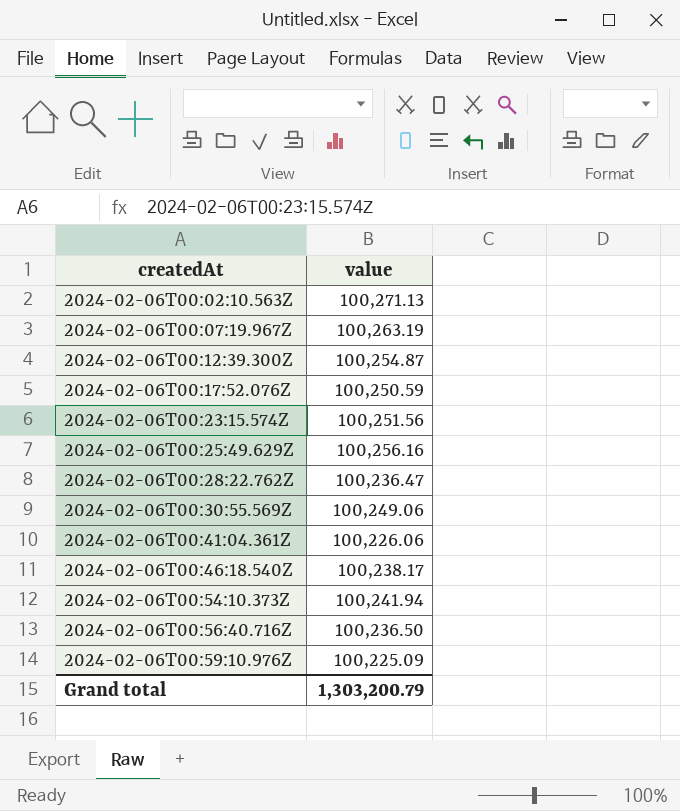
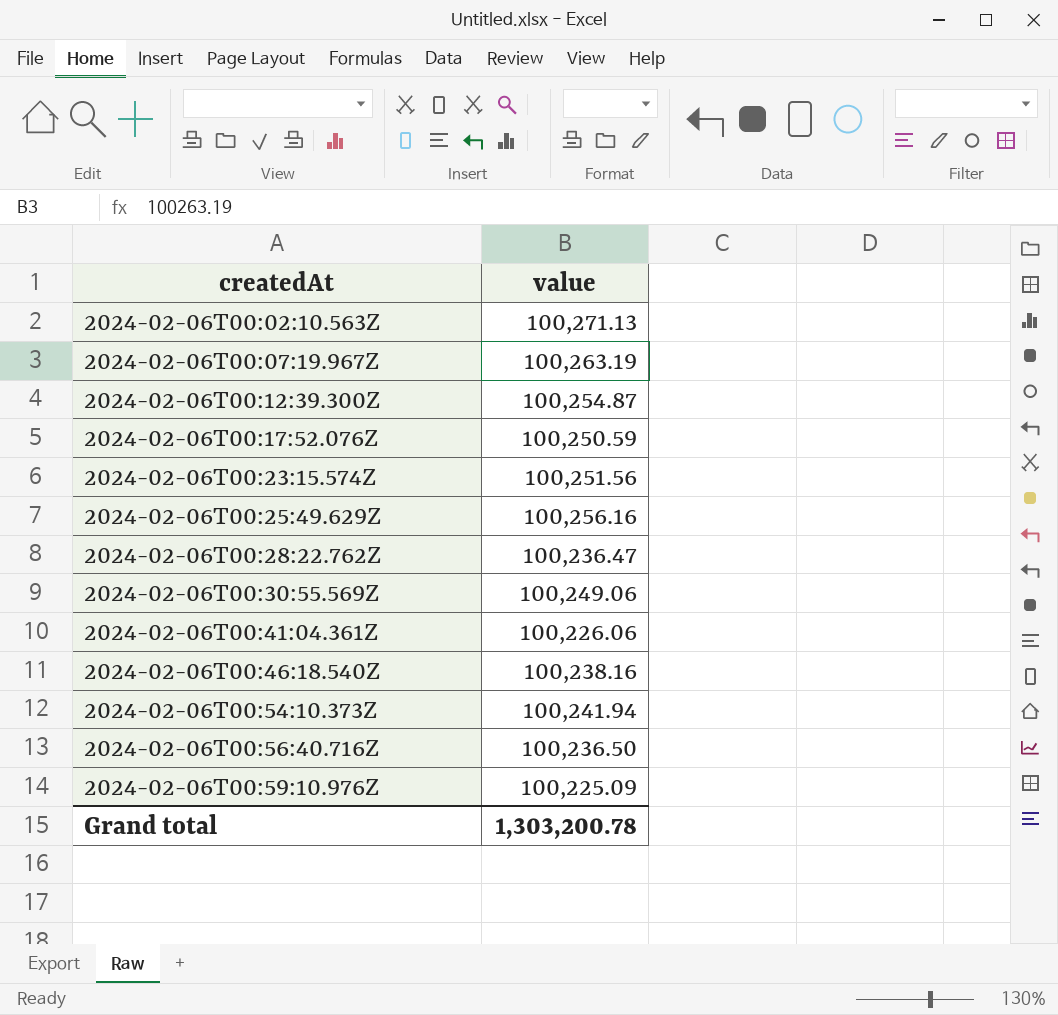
2024-02-06T00:46:18.540Z | value: 100,238.17 -> 100,238.16
Grand total | value: 1,303,200.79 -> 1,303,200.78

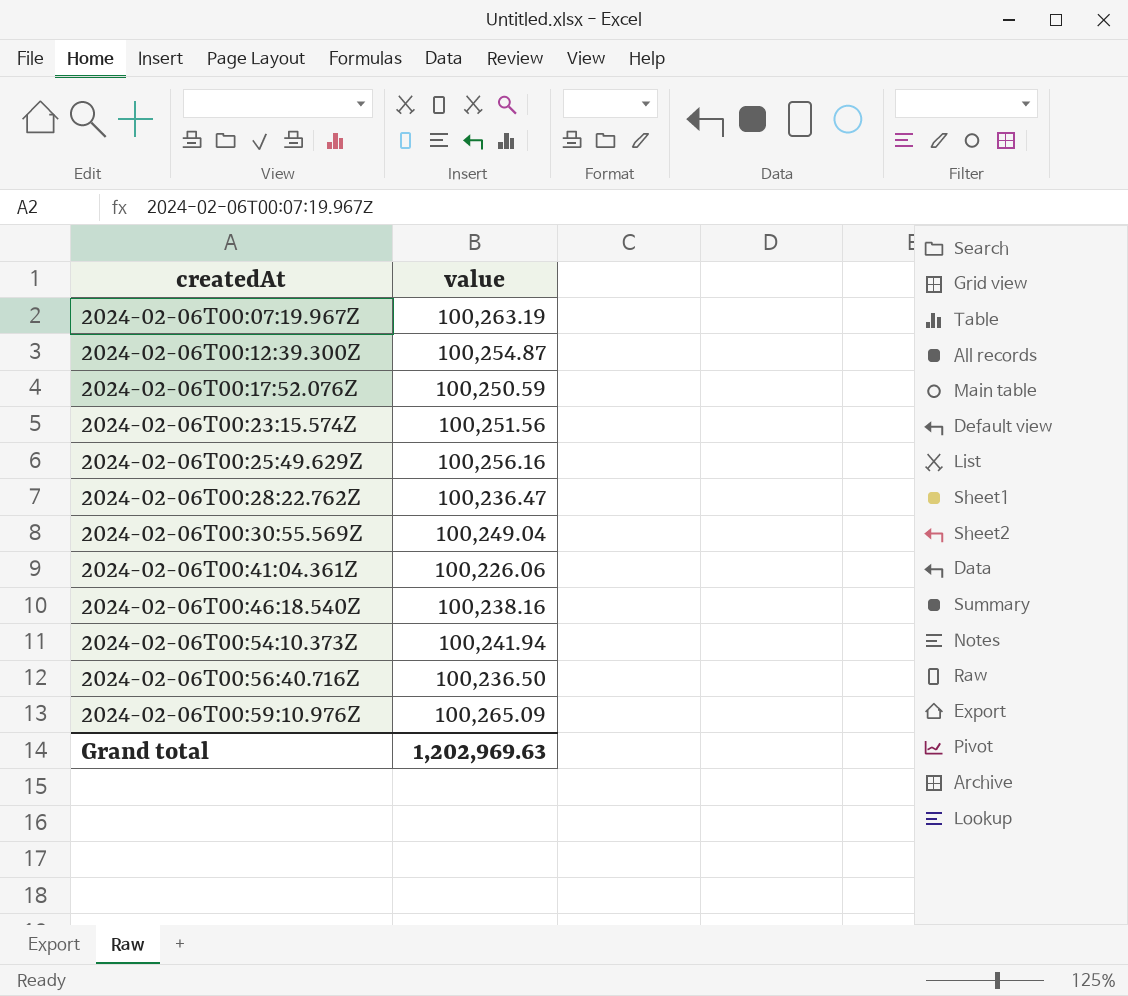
row 2024-02-06T00:02:10.563Z: 100,271.13 -> none
2024-02-06T00:30:55.569Z | value: 100,249.06 -> 100,249.04
2024-02-06T00:59:10.976Z | value: 100,225.09 -> 100,265.09
Grand total | value: 1,303,200.78 -> 1,202,969.63

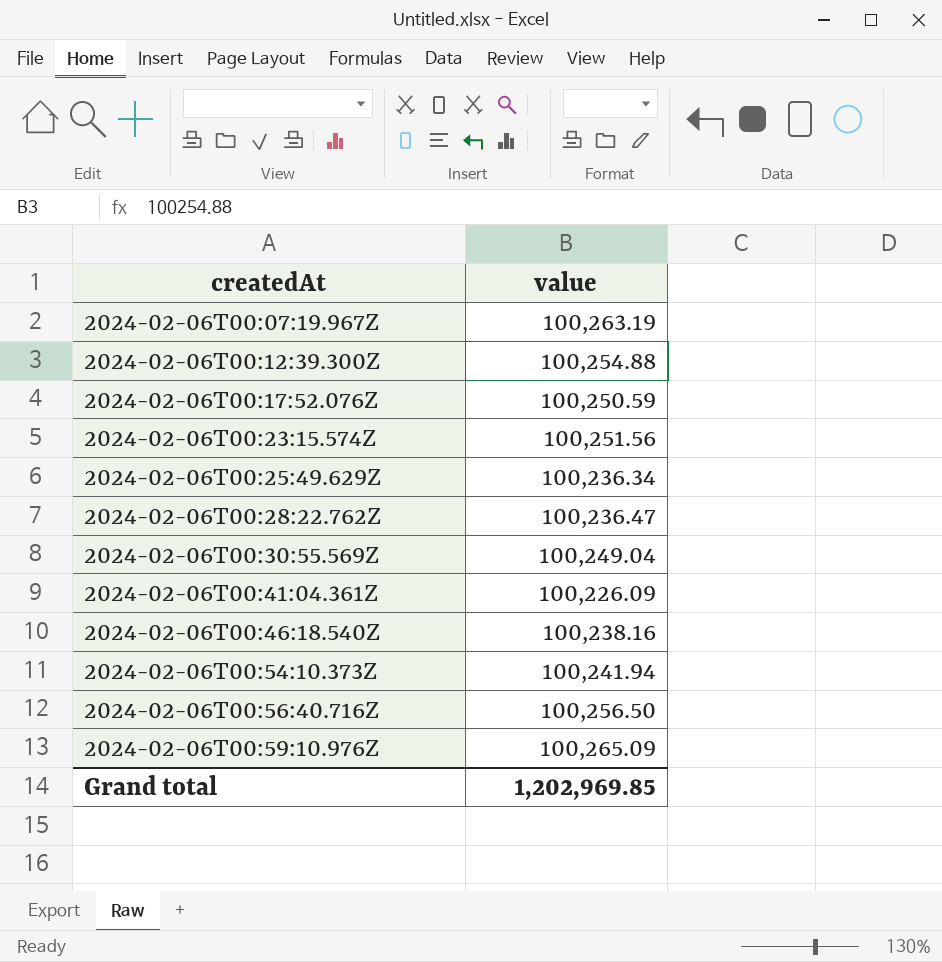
2024-02-06T00:12:39.300Z | value: 100,254.87 -> 100,254.88
2024-02-06T00:25:49.629Z | value: 100,256.16 -> 100,236.34
2024-02-06T00:41:04.361Z | value: 100,226.06 -> 100,226.09
2024-02-06T00:56:40.716Z | value: 100,236.50 -> 100,256.50
Grand total | value: 1,202,969.63 -> 1,202,969.85

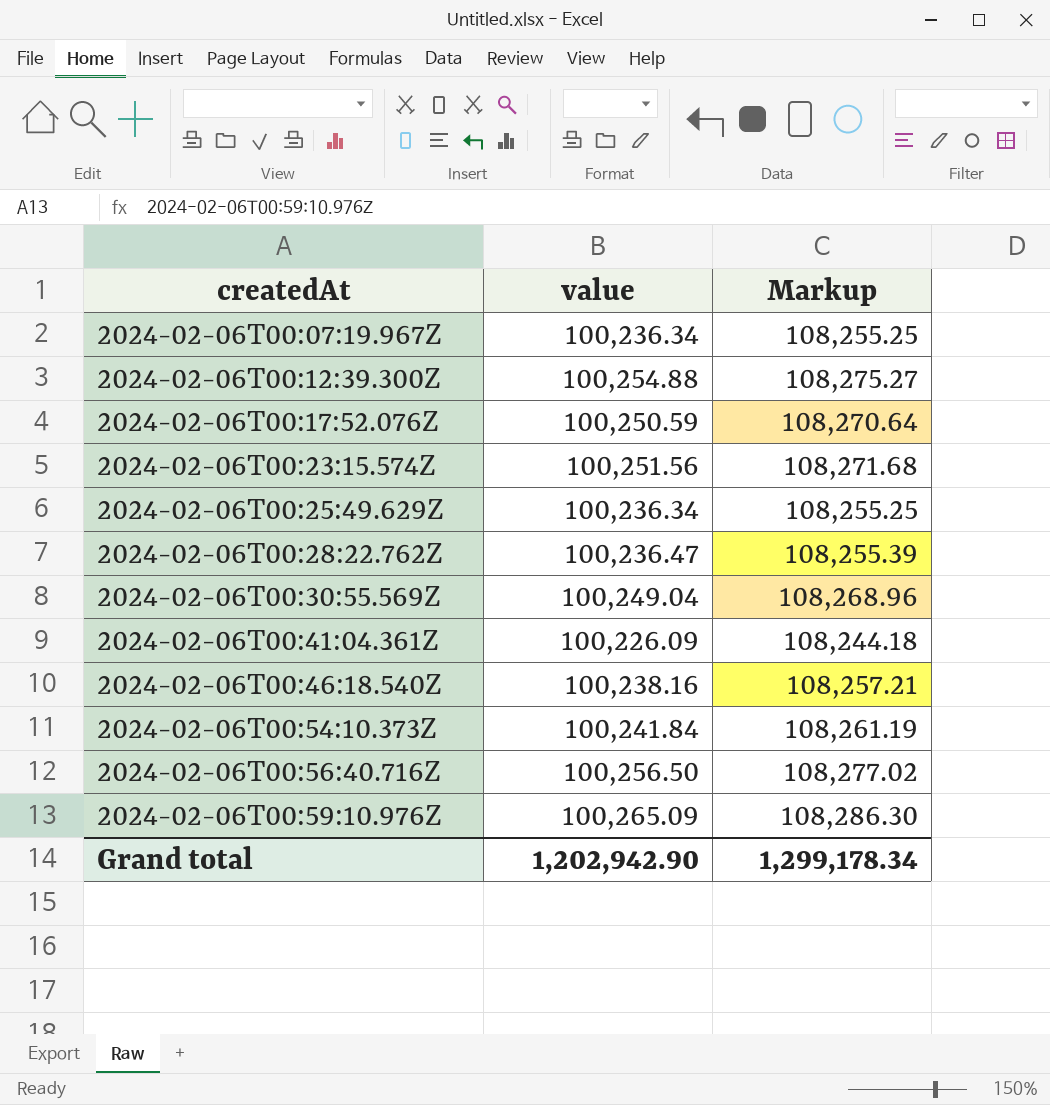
column Markup | formula: none -> [value] * 1.08
2024-02-06T00:07:19.967Z | value: 100,263.19 -> 100,236.34
2024-02-06T00:54:10.373Z | value: 100,241.94 -> 100,241.84
Grand total | value: 1,202,969.85 -> 1,202,942.90

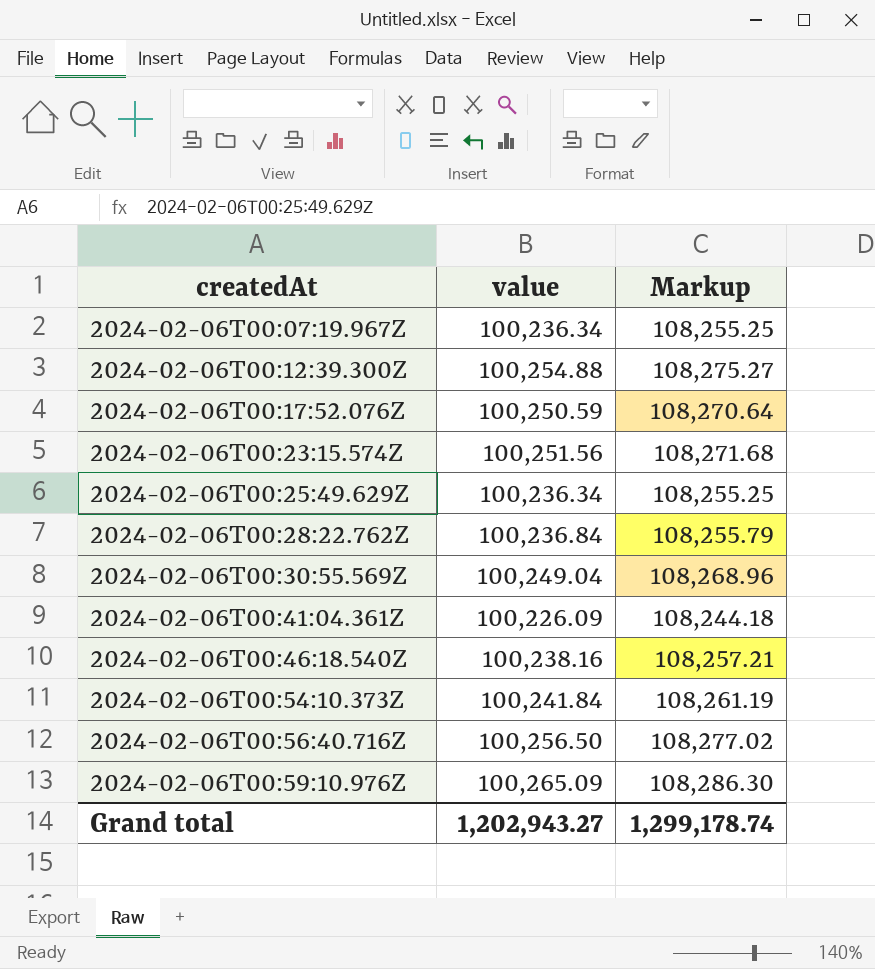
2024-02-06T00:28:22.762Z | value: 100,236.47 -> 100,236.84
2024-02-06T00:28:22.762Z | Markup: 108,255.39 -> 108,255.79
Grand total | value: 1,202,942.90 -> 1,202,943.27
Grand total | Markup: 1,299,178.34 -> 1,299,178.74

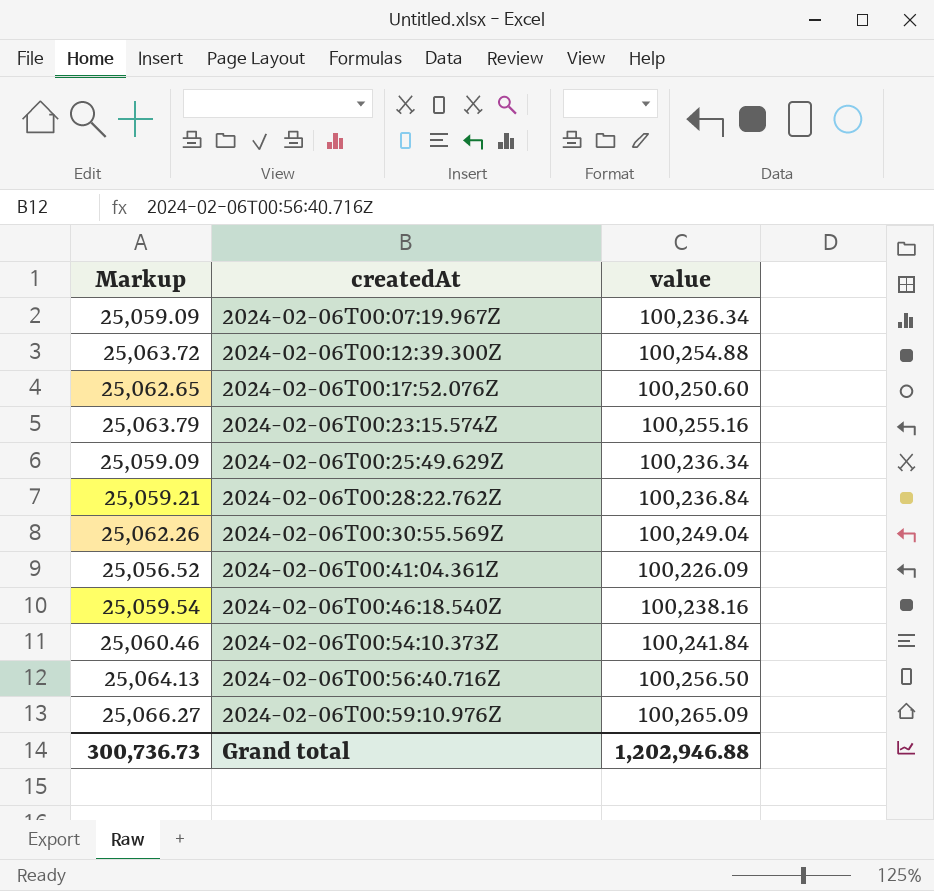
column Markup | formula: [value] * 1.08 -> [value] * 0.25
column Markup | position: 3 -> 1
2024-02-06T00:17:52.076Z | value: 100,250.59 -> 100,250.60
2024-02-06T00:23:15.574Z | value: 100,251.56 -> 100,255.16
Grand total | Markup: 1,299,178.74 -> 300,736.73
Grand total | value: 1,202,943.27 -> 1,202,946.88

